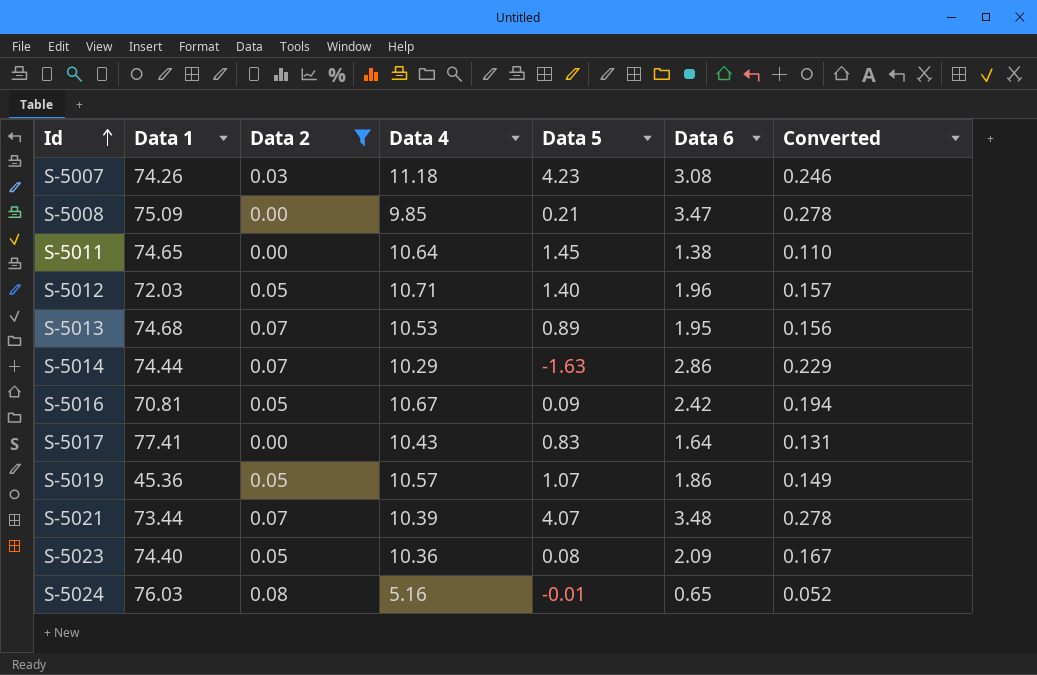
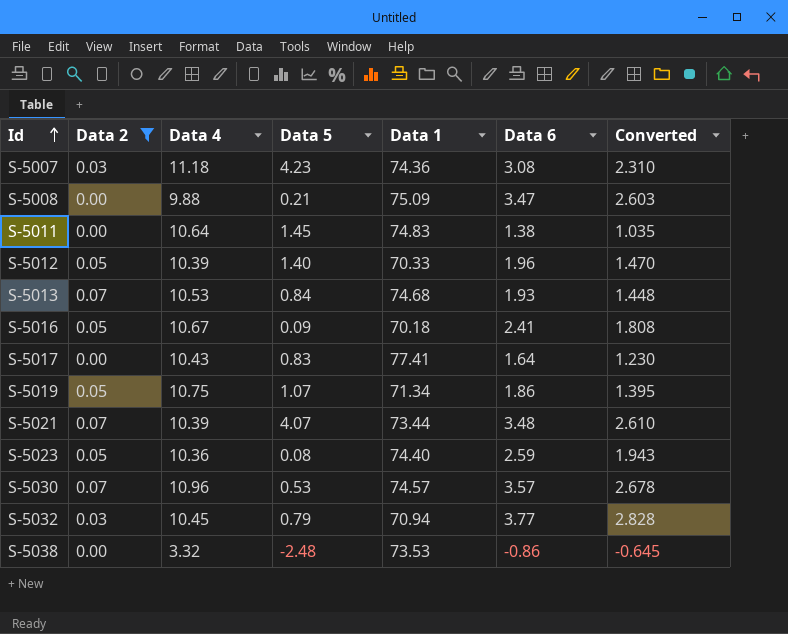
column Data 1 | position: 2 -> 5
column Converted | formula: [Data 6] * 0.08 -> [Data 6] * 0.75
row S-5014: 74.44 | 0.07 | 10.29 | -1.63 | 2.86 | 0.229 -> none
row S-5024: 76.03 | 0.08 | 5.16 | -0.01 | 0.65 | 0.052 -> none
S-5007 | Data 1: 74.26 -> 74.36
S-5008 | Data 4: 9.85 -> 9.88
S-5011 | Data 1: 74.65 -> 74.83
S-5012 | Data 4: 10.71 -> 10.39
S-5012 | Data 1: 72.03 -> 70.33
S-5013 | Data 5: 0.89 -> 0.84
S-5013 | Data 6: 1.95 -> 1.93
S-5016 | Data 1: 70.81 -> 70.18
S-5016 | Data 6: 2.42 -> 2.41
S-5019 | Data 4: 10.57 -> 10.75
S-5019 | Data 1: 45.36 -> 71.34
S-5023 | Data 6: 2.09 -> 2.59
row S-5030: none -> 0.07 | 10.96 | 0.53 | 74.57 | 3.57 | 2.678
row S-5032: none -> 0.03 | 10.45 | 0.79 | 70.94 | 3.77 | 2.828
row S-5038: none -> 0.00 | 3.32 | -2.48 | 73.53 | -0.86 | -0.645

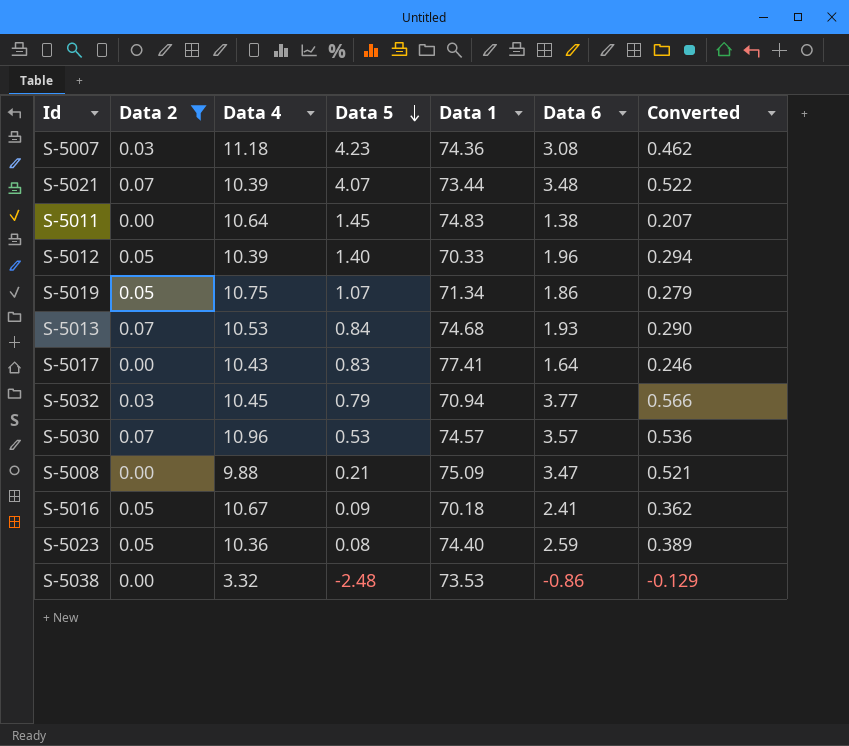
row order: Id ascending -> Data 5 descending
column Converted | formula: [Data 6] * 0.75 -> [Data 6] * 0.15

